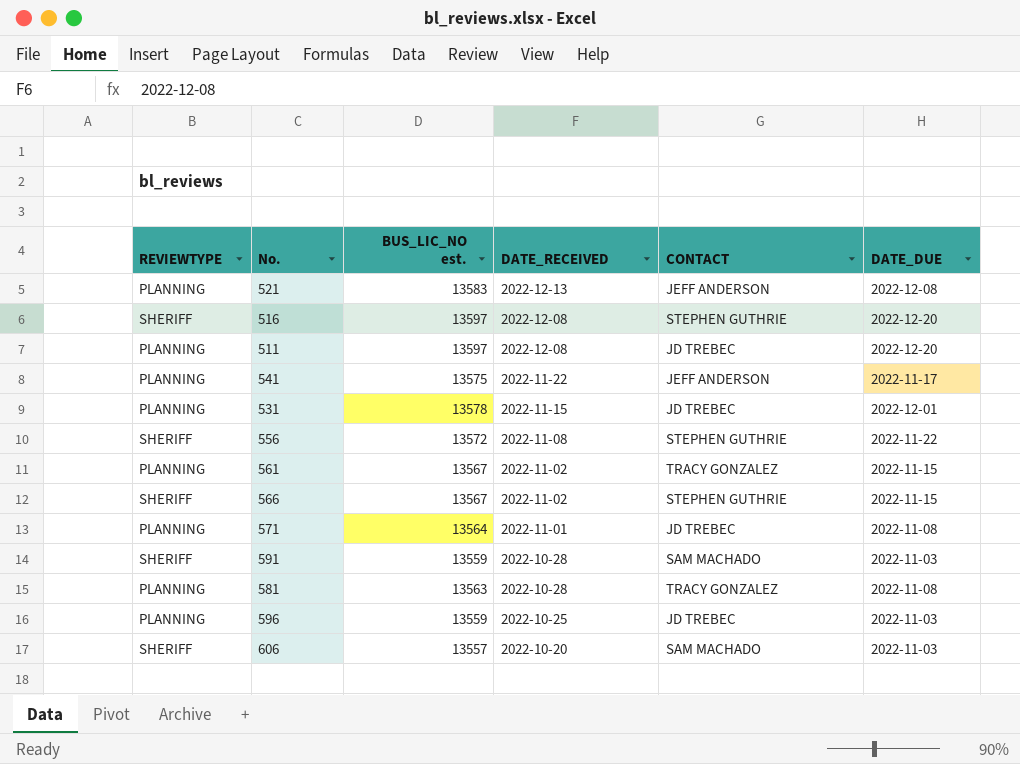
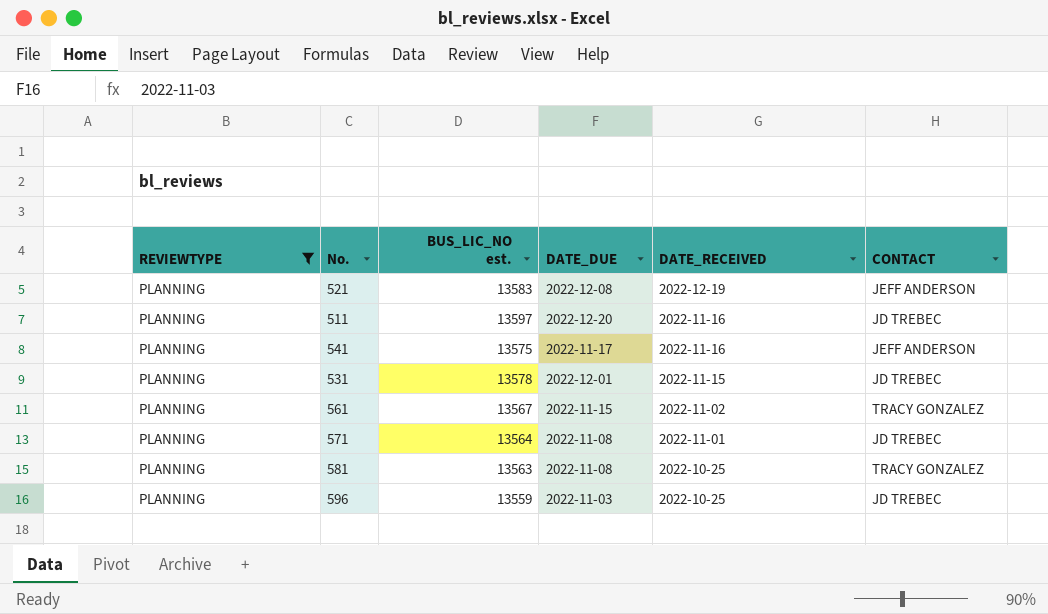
filter: none -> REVIEWTYPE = PLANNING
column DATE_DUE | position: 6 -> 4
521 | DATE_RECEIVED: 2022-12-13 -> 2022-12-19
511 | DATE_RECEIVED: 2022-12-08 -> 2022-11-16
541 | DATE_RECEIVED: 2022-11-22 -> 2022-11-16
581 | DATE_RECEIVED: 2022-10-28 -> 2022-10-25

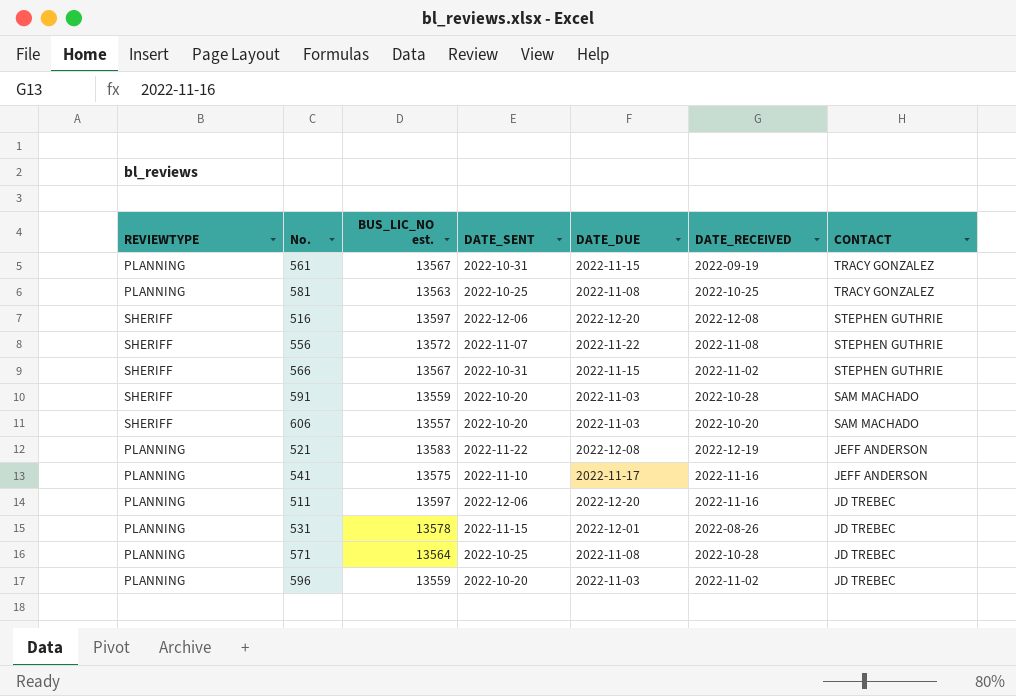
filter: REVIEWTYPE = PLANNING -> none
row order: DATE_RECEIVED descending -> CONTACT descending
column DATE_SENT | position: none -> 4
561 | DATE_RECEIVED: 2022-11-02 -> 2022-09-19
531 | DATE_RECEIVED: 2022-11-15 -> 2022-08-26
571 | DATE_RECEIVED: 2022-11-01 -> 2022-10-28
596 | DATE_RECEIVED: 2022-10-25 -> 2022-11-02

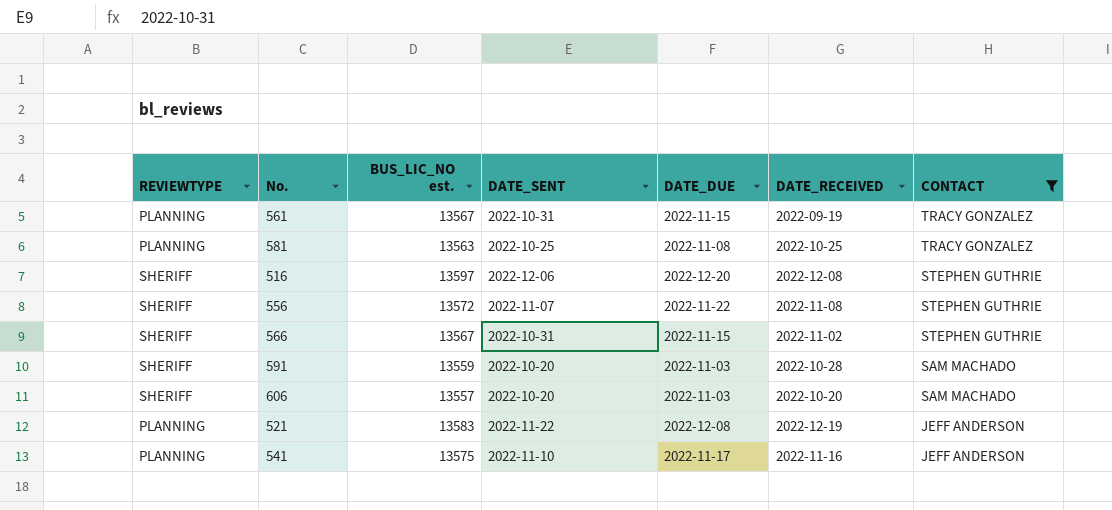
filter: none -> CONTACT != JD TREBEC

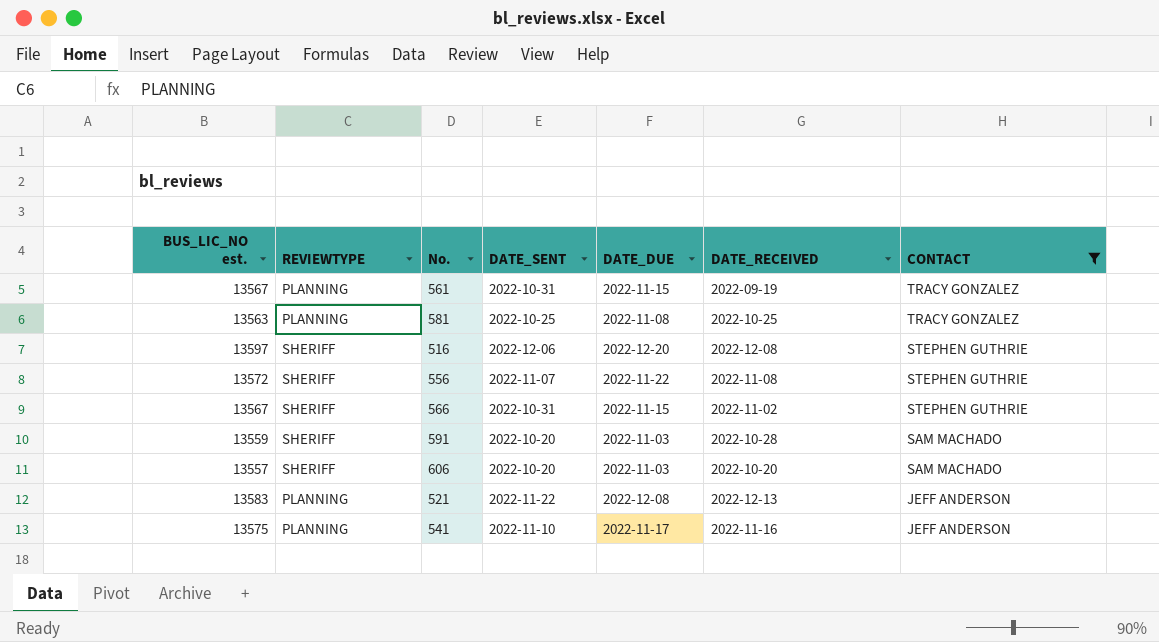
column BUS_LIC_NO est. | position: 3 -> 1
521 | DATE_RECEIVED: 2022-12-19 -> 2022-12-13

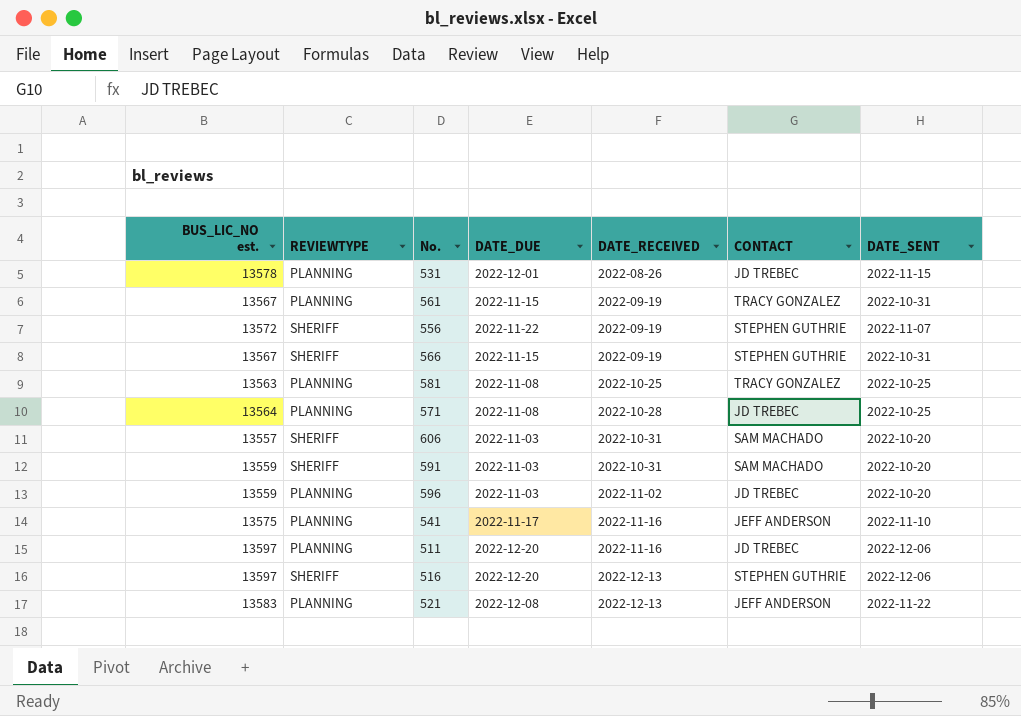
filter: CONTACT != JD TREBEC -> none
row order: CONTACT descending -> DATE_RECEIVED ascending
column DATE_SENT | position: 4 -> 7
556 | DATE_RECEIVED: 2022-11-08 -> 2022-09-19
566 | DATE_RECEIVED: 2022-11-02 -> 2022-09-19
606 | DATE_RECEIVED: 2022-10-20 -> 2022-10-31
591 | DATE_RECEIVED: 2022-10-28 -> 2022-10-31
516 | DATE_RECEIVED: 2022-12-08 -> 2022-12-13

